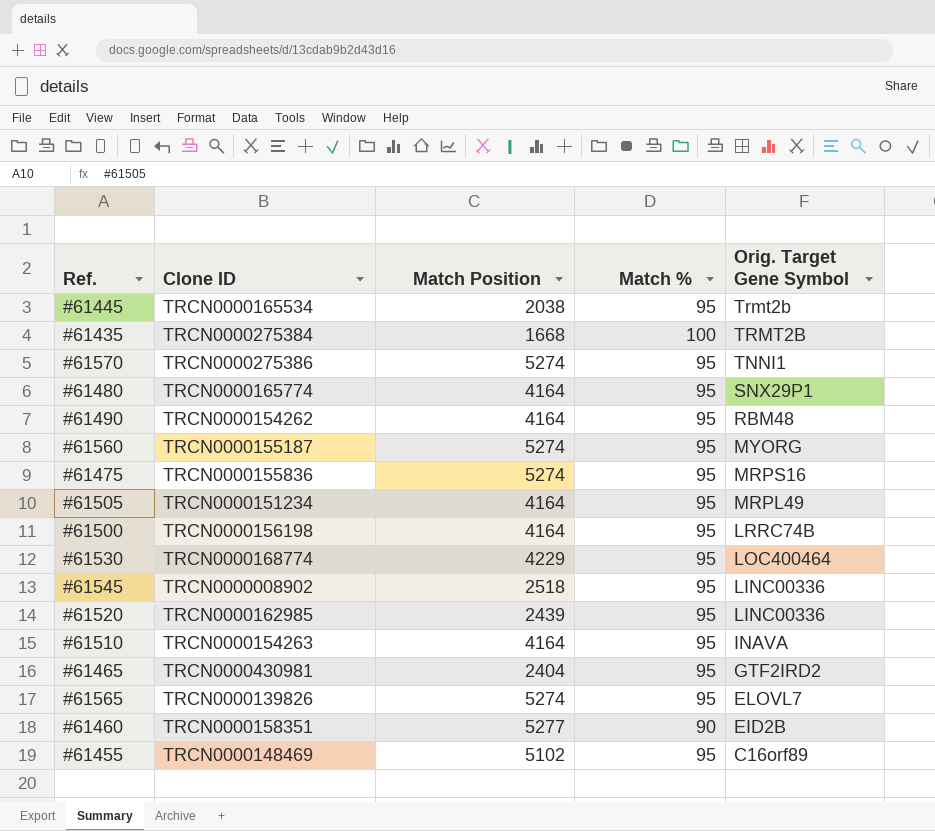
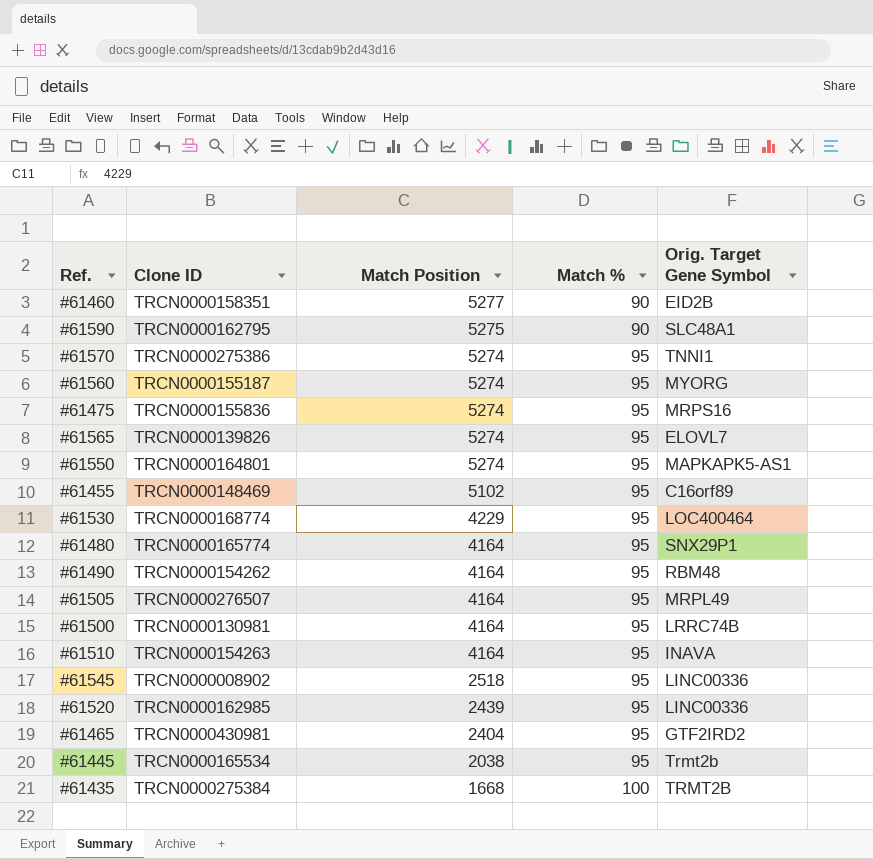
row order: Orig. Target Gene Symbol descending -> Match Position descending
row #61590: none -> TRCN0000162795 | 5275 | 90 | SLC48A1
row #61550: none -> TRCN0000164801 | 5274 | 95 | MAPKAPK5-AS1
#61505 | Clone ID: TRCN0000151234 -> TRCN0000276507
#61500 | Clone ID: TRCN0000156198 -> TRCN0000130981

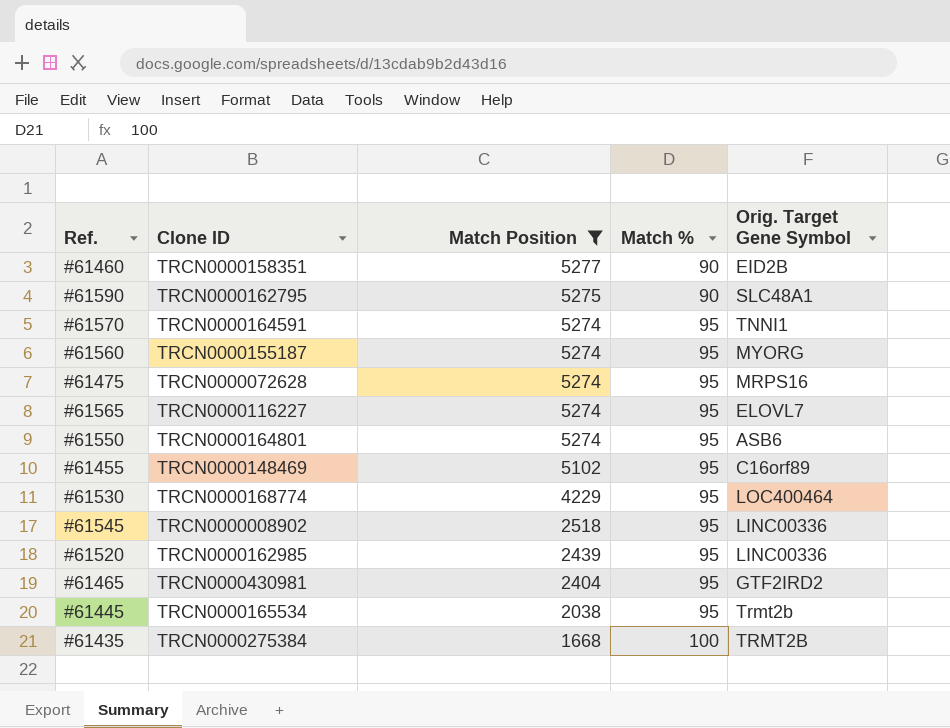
filter: none -> Match Position != 4164
#61570 | Clone ID: TRCN0000275386 -> TRCN0000164591
#61475 | Clone ID: TRCN0000155836 -> TRCN0000072628
#61565 | Clone ID: TRCN0000139826 -> TRCN0000116227
#61550 | Orig. Target Gene Symbol: MAPKAPK5-AS1 -> ASB6

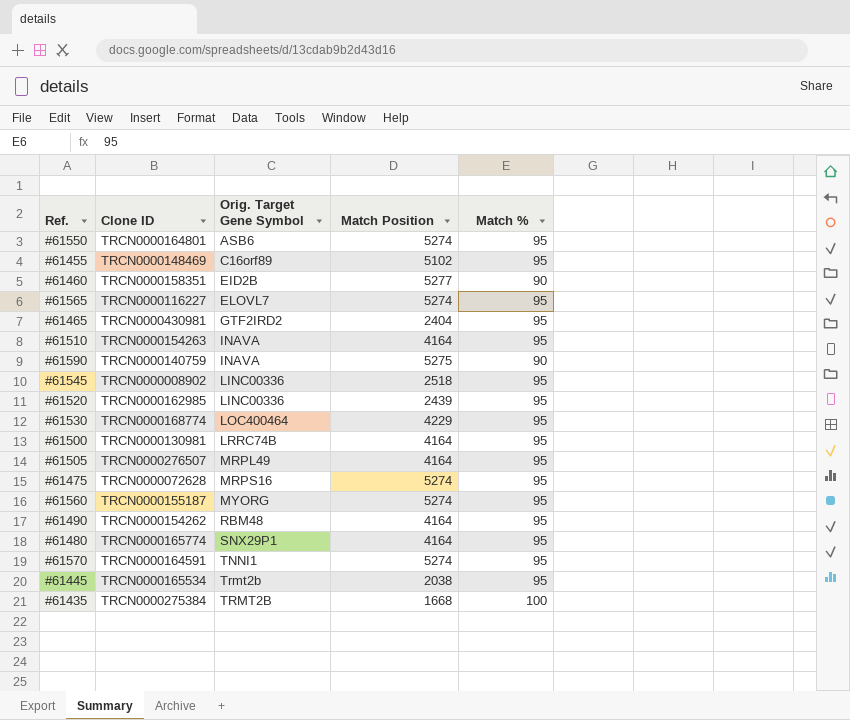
filter: Match Position != 4164 -> none
row order: Match Position descending -> Orig. Target Gene Symbol ascending
column Orig. Target Gene Symbol | position: 5 -> 3
#61590 | Clone ID: TRCN0000162795 -> TRCN0000140759
#61590 | Orig. Target Gene Symbol: SLC48A1 -> INAVA

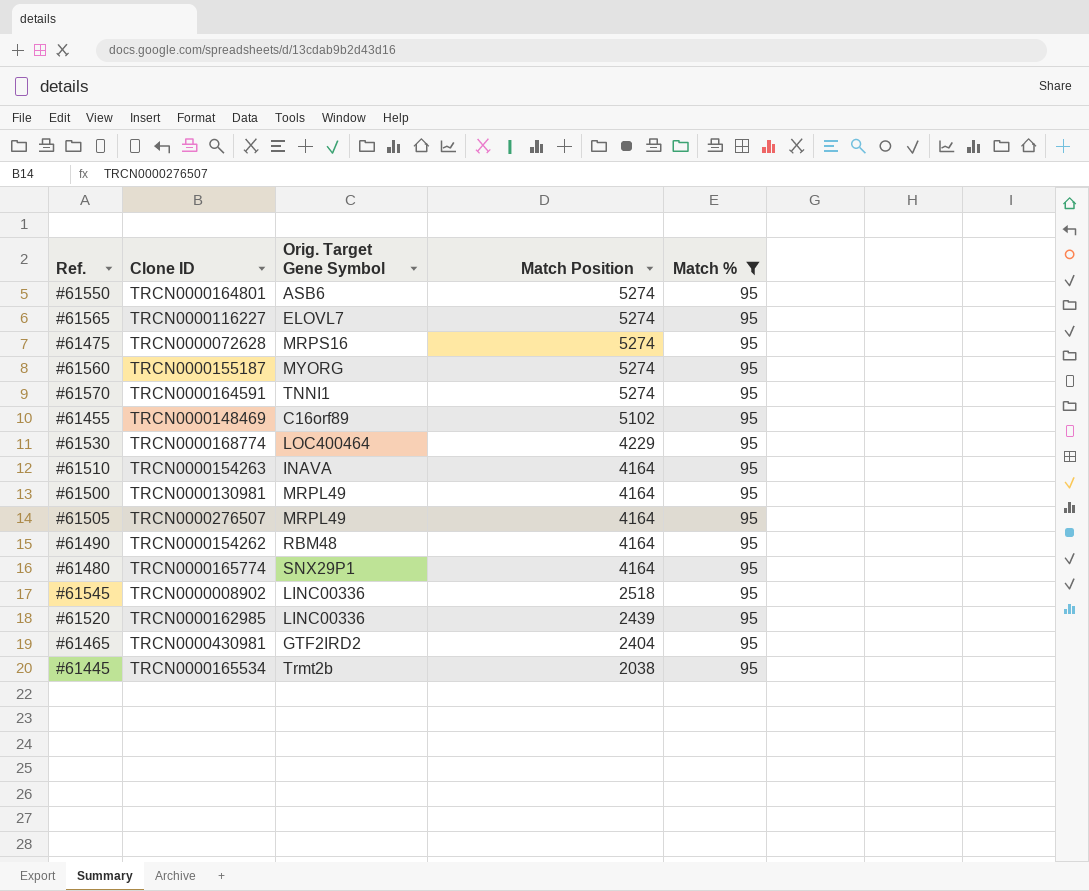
filter: none -> Match % = 95
row order: Orig. Target Gene Symbol ascending -> Match Position descending
#61500 | Orig. Target Gene Symbol: LRRC74B -> MRPL49

